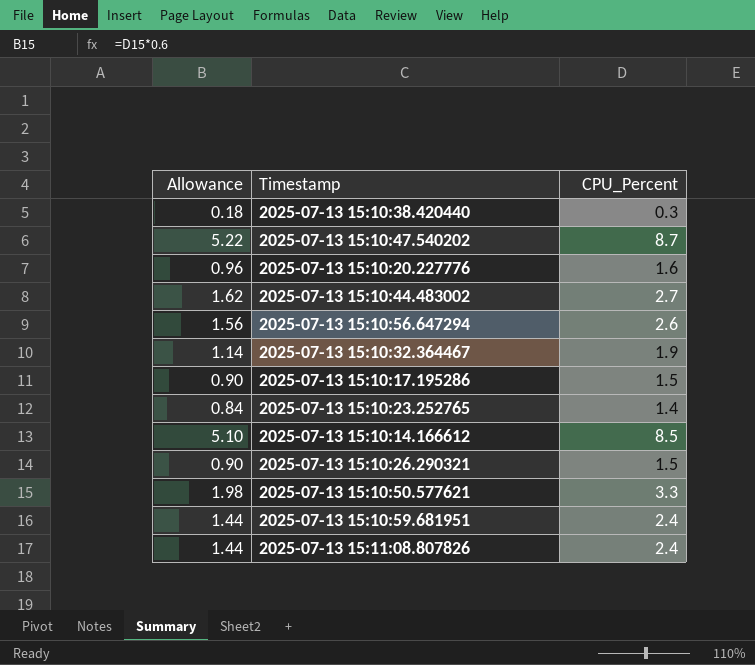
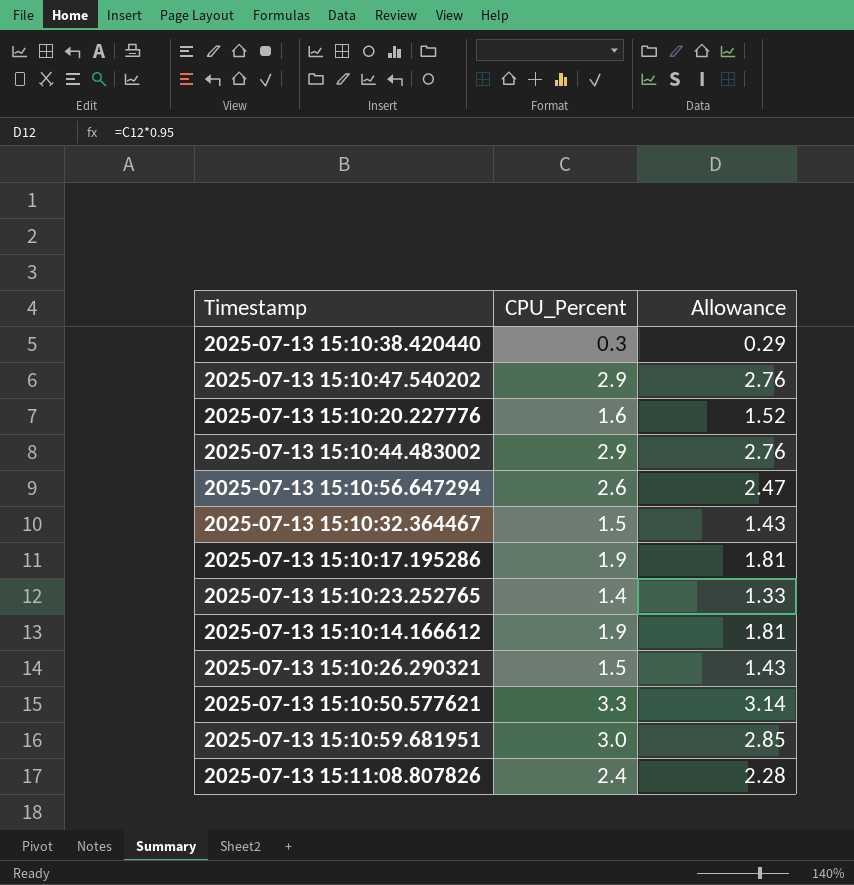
column Allowance | formula: [CPU_Percent] * 0.6 -> [CPU_Percent] * 0.95
column Allowance | position: 1 -> 3
2025-07-13 15:10:47.540202 | CPU_Percent: 8.7 -> 2.9
2025-07-13 15:10:44.483002 | CPU_Percent: 2.7 -> 2.9
2025-07-13 15:10:32.364467 | CPU_Percent: 1.9 -> 1.5
2025-07-13 15:10:17.195286 | CPU_Percent: 1.5 -> 1.9
2025-07-13 15:10:14.166612 | CPU_Percent: 8.5 -> 1.9
2025-07-13 15:10:59.681951 | CPU_Percent: 2.4 -> 3.0

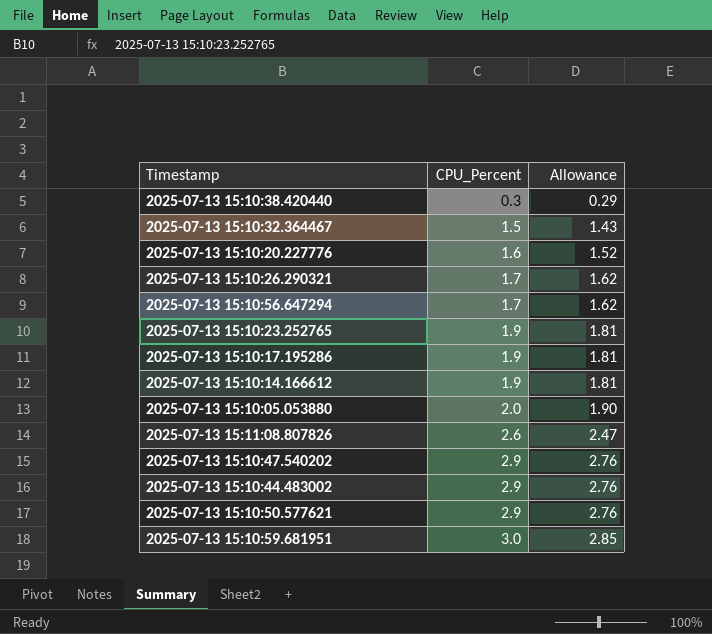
row order: none -> CPU_Percent ascending
2025-07-13 15:10:26.290321 | CPU_Percent: 1.5 -> 1.7
2025-07-13 15:10:26.290321 | Allowance: 1.43 -> 1.62
2025-07-13 15:10:56.647294 | CPU_Percent: 2.6 -> 1.7
2025-07-13 15:10:56.647294 | Allowance: 2.47 -> 1.62
2025-07-13 15:10:23.252765 | CPU_Percent: 1.4 -> 1.9
2025-07-13 15:10:23.252765 | Allowance: 1.33 -> 1.81
row 2025-07-13 15:10:05.053880: none -> 2.0 | 1.90
2025-07-13 15:11:08.807826 | CPU_Percent: 2.4 -> 2.6
2025-07-13 15:11:08.807826 | Allowance: 2.28 -> 2.47
2025-07-13 15:10:50.577621 | CPU_Percent: 3.3 -> 2.9
2025-07-13 15:10:50.577621 | Allowance: 3.14 -> 2.76

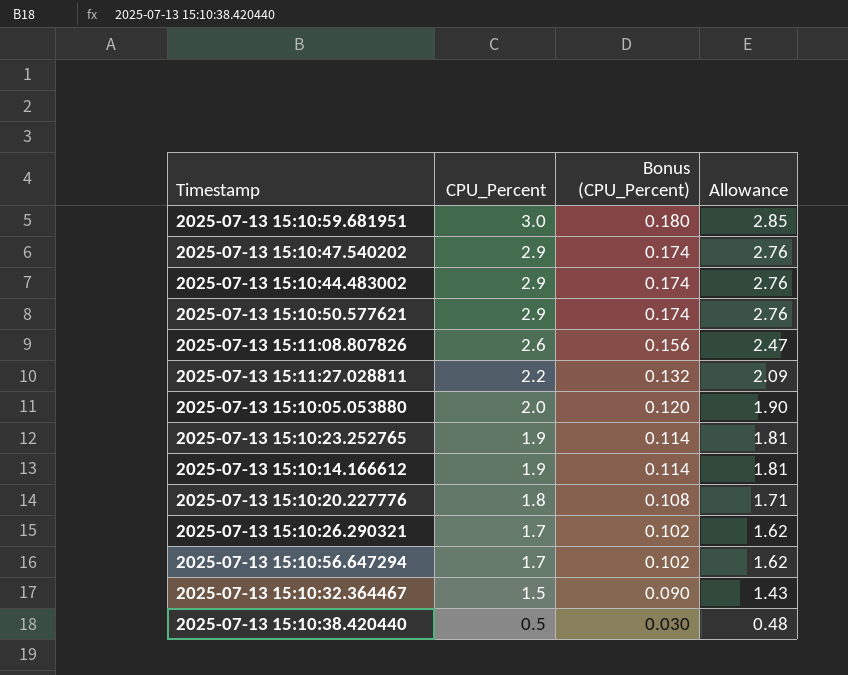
row order: CPU_Percent ascending -> CPU_Percent descending
column Bonus (CPU_Percent) | formula: none -> [CPU_Percent] * 0.06
row 2025-07-13 15:10:17.195286: 1.9 | 1.81 -> none
row 2025-07-13 15:11:27.028811: none -> 2.2 | 0.132 | 2.09
2025-07-13 15:10:20.227776 | CPU_Percent: 1.6 -> 1.8
2025-07-13 15:10:20.227776 | Allowance: 1.52 -> 1.71
2025-07-13 15:10:38.420440 | CPU_Percent: 0.3 -> 0.5
2025-07-13 15:10:38.420440 | Allowance: 0.29 -> 0.48

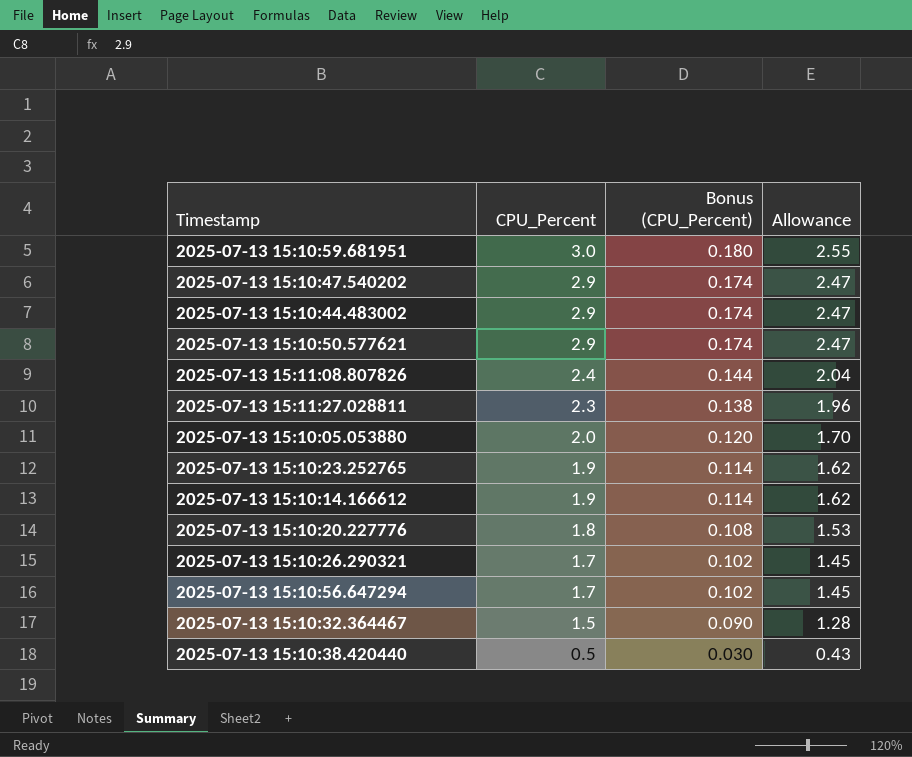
column Allowance | formula: [CPU_Percent] * 0.95 -> [CPU_Percent] * 0.85
2025-07-13 15:11:08.807826 | CPU_Percent: 2.6 -> 2.4
2025-07-13 15:11:08.807826 | Bonus (CPU_Percent): 0.156 -> 0.144
2025-07-13 15:11:27.028811 | CPU_Percent: 2.2 -> 2.3
2025-07-13 15:11:27.028811 | Bonus (CPU_Percent): 0.132 -> 0.138

